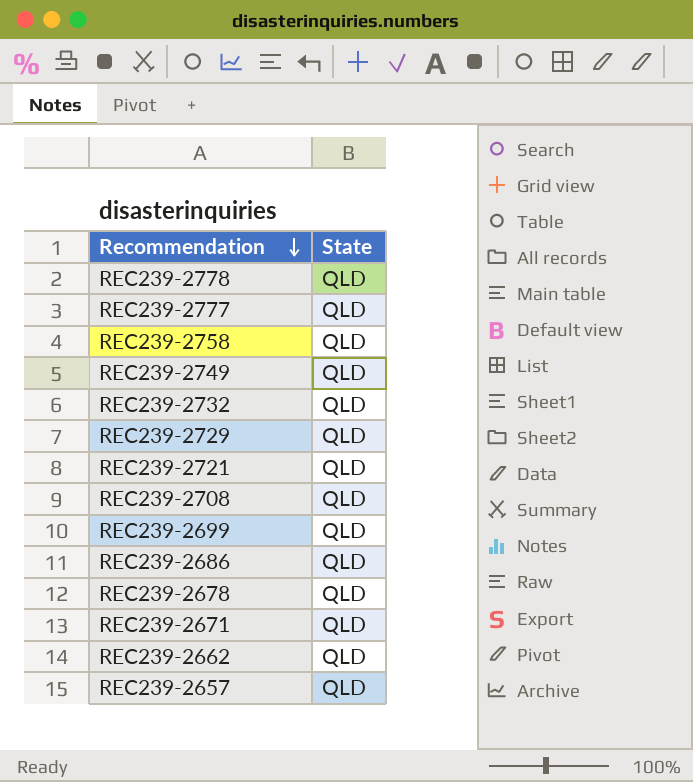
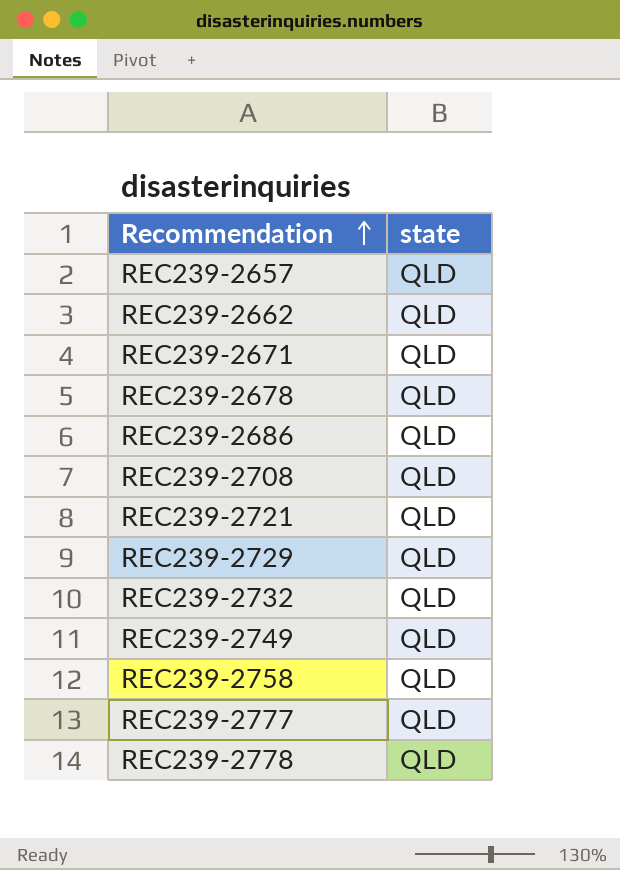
row order: Recommendation descending -> Recommendation ascending
column name: State -> state
row REC239-2699: QLD -> none

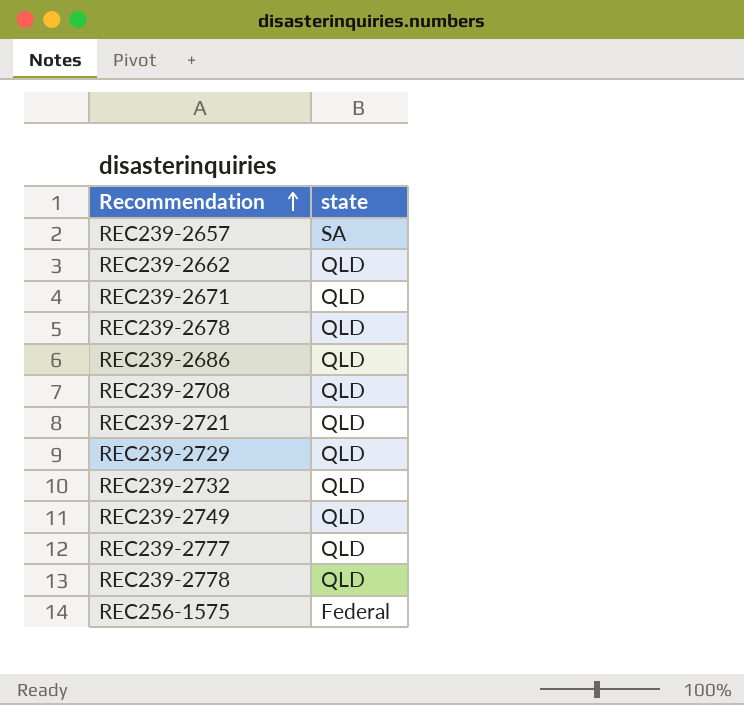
row REC239-2758: QLD -> none
REC239-2657 | state: QLD -> SA
row REC256-1575: none -> Federal

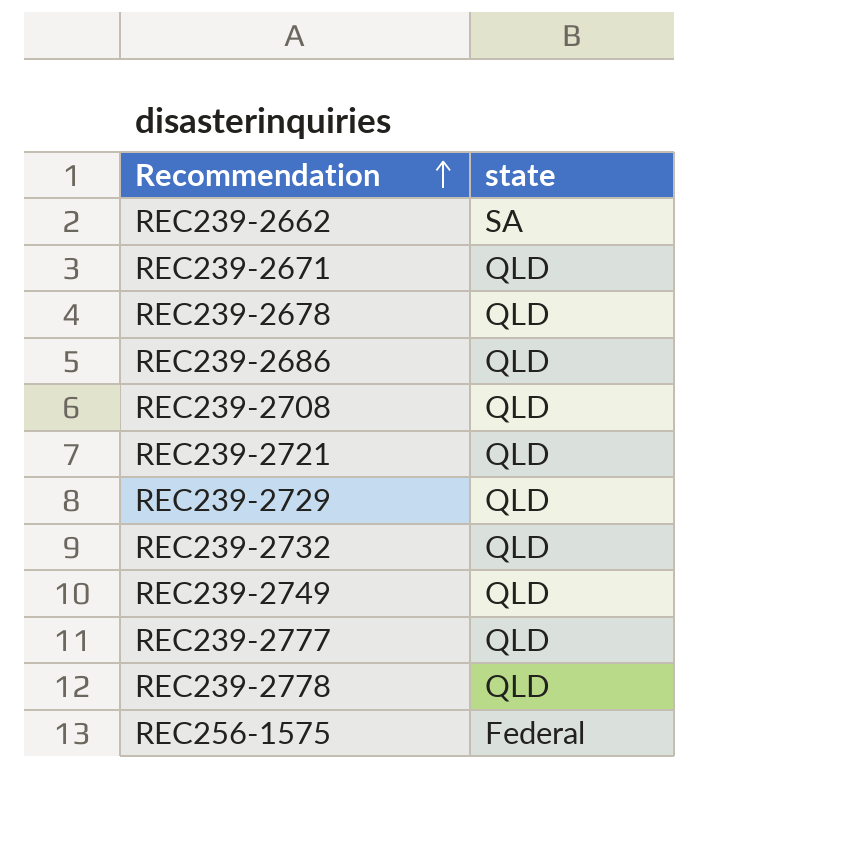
row REC239-2657: SA -> none
REC239-2662 | state: QLD -> SA

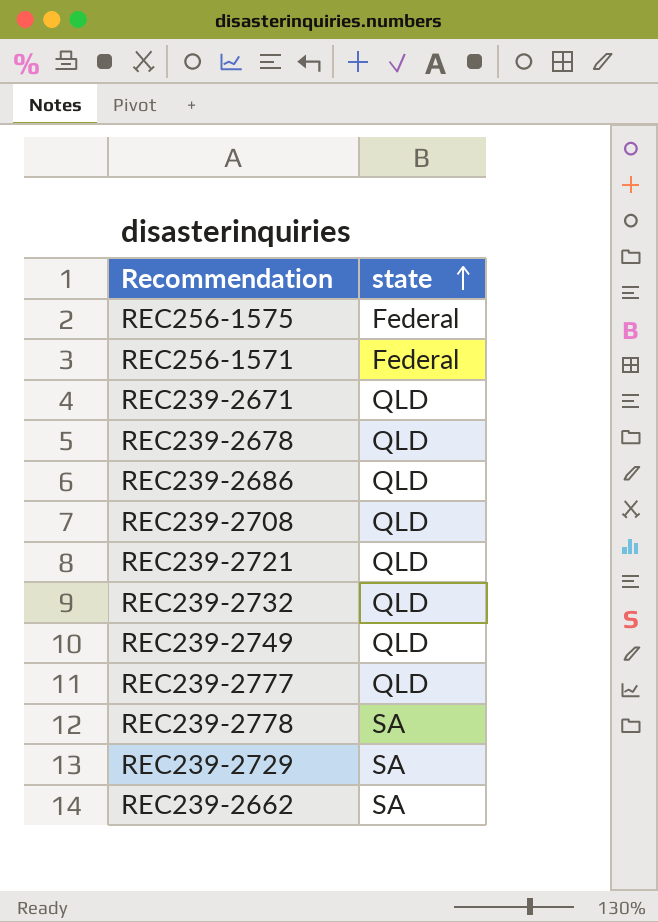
row order: Recommendation ascending -> state ascending
row REC256-1571: none -> Federal
REC239-2778 | state: QLD -> SA
REC239-2729 | state: QLD -> SA

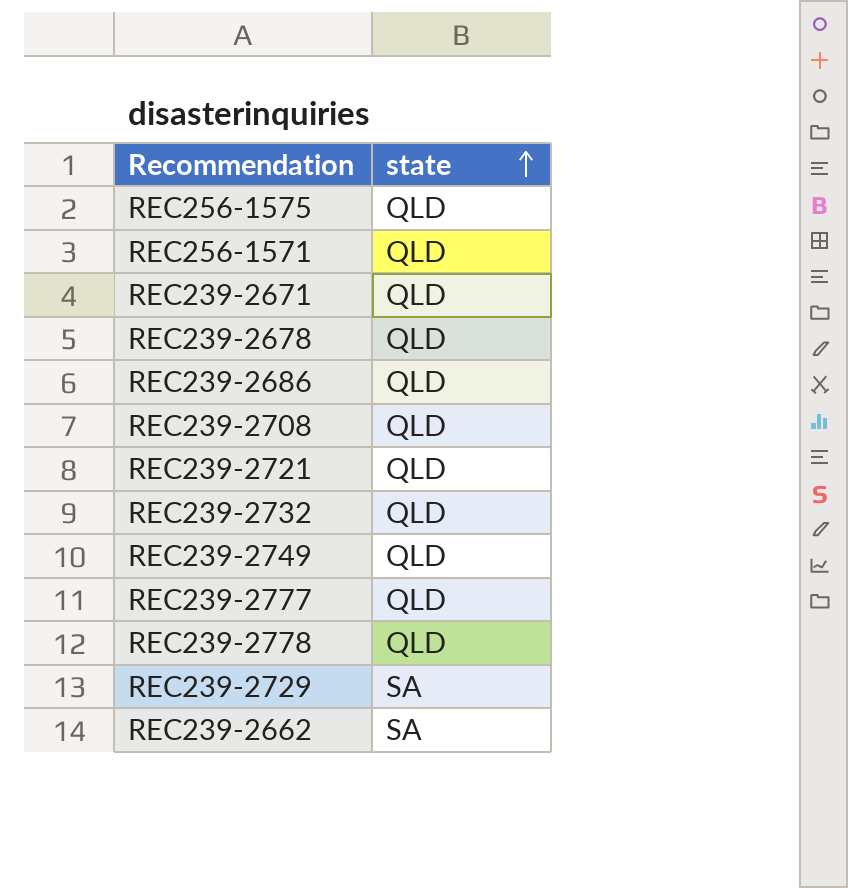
REC256-1575 | state: Federal -> QLD
REC256-1571 | state: Federal -> QLD
REC239-2778 | state: SA -> QLD

